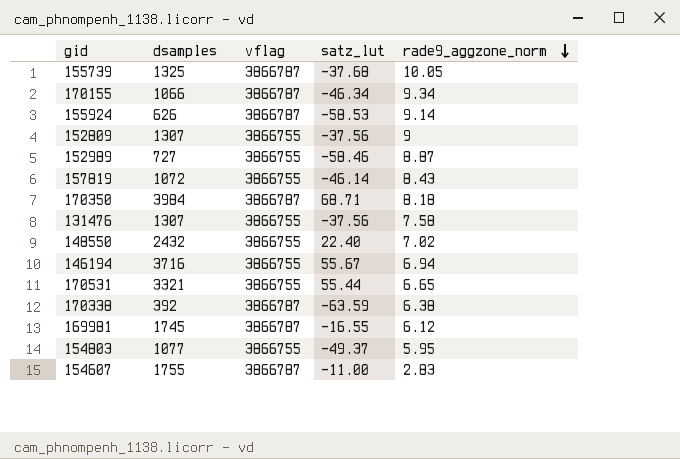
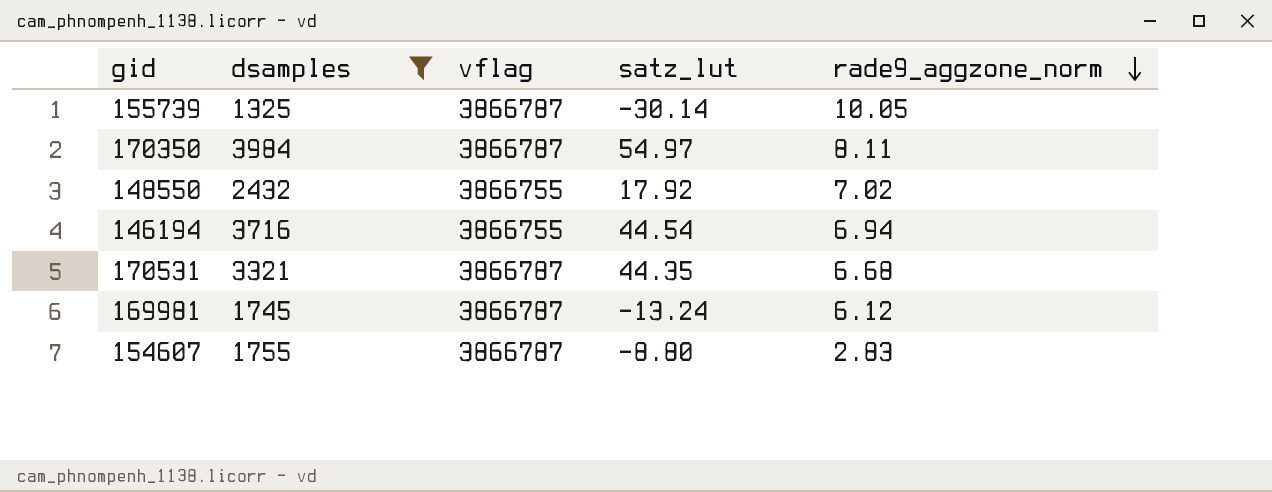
filter: none -> dsamples >= 1325
155739 | satz_lut: -37.68 -> -30.14
170350 | satz_lut: 68.71 -> 54.97
170350 | rade9_aggzone_norm: 8.18 -> 8.11
148550 | satz_lut: 22.40 -> 17.92
146194 | satz_lut: 55.67 -> 44.54
170531 | vflag: 3866755 -> 3866787
170531 | satz_lut: 55.44 -> 44.35
170531 | rade9_aggzone_norm: 6.65 -> 6.68
169981 | satz_lut: -16.55 -> -13.24
154607 | satz_lut: -11.00 -> -8.80

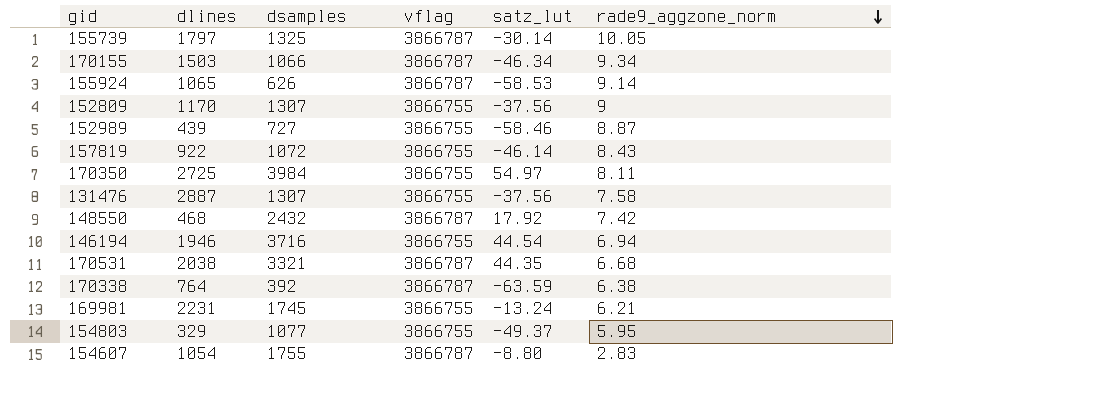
filter: dsamples >= 1325 -> none
column dlines | position: none -> 2
170350 | vflag: 3866787 -> 3866755
148550 | vflag: 3866755 -> 3866787
148550 | rade9_aggzone_norm: 7.02 -> 7.42
169981 | vflag: 3866787 -> 3866755
169981 | rade9_aggzone_norm: 6.12 -> 6.21

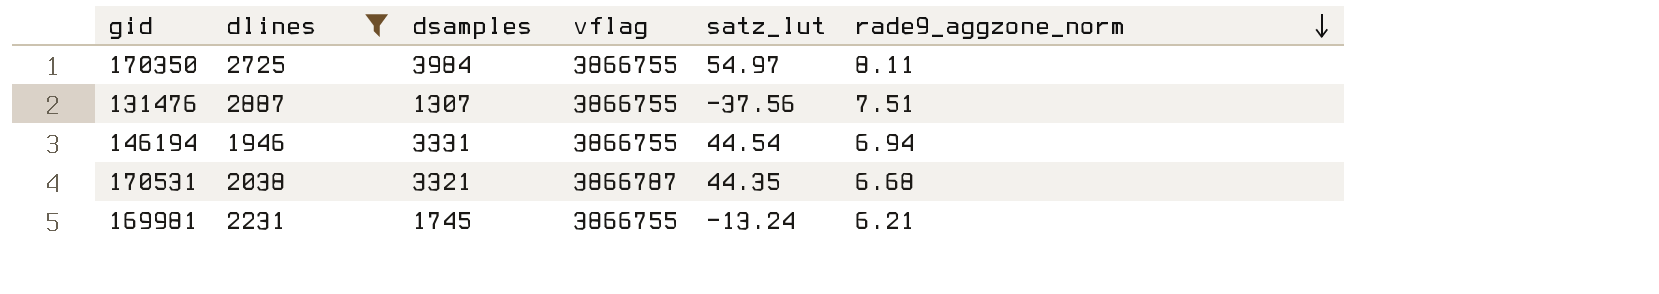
filter: none -> dlines >= 1946
131476 | rade9_aggzone_norm: 7.58 -> 7.51
146194 | dsamples: 3716 -> 3331

